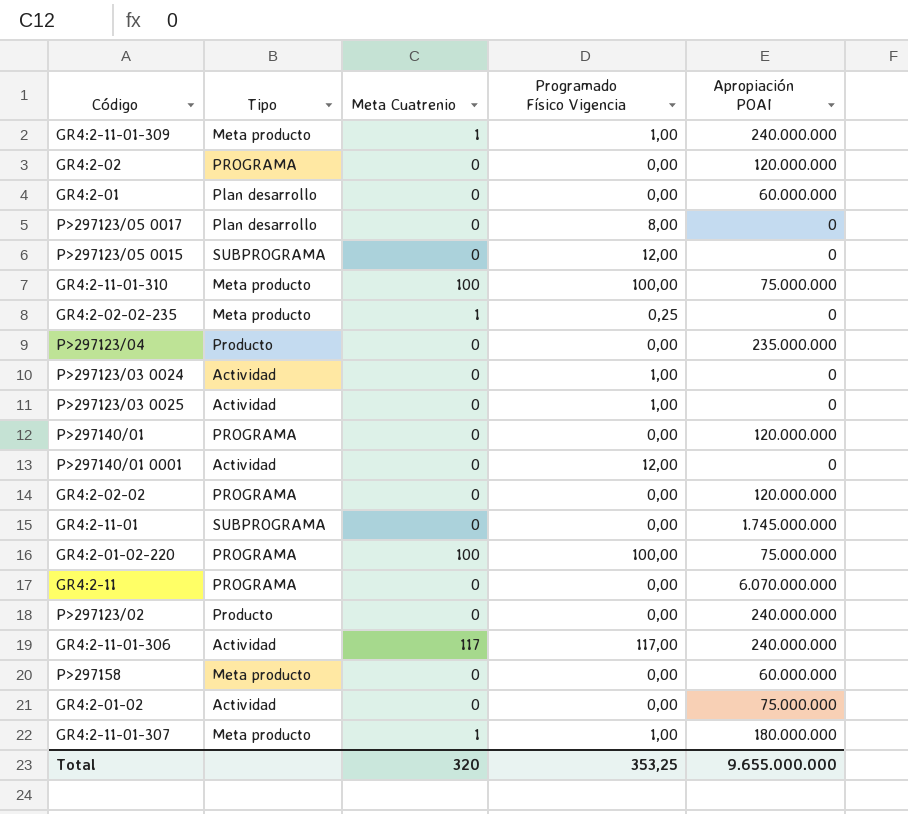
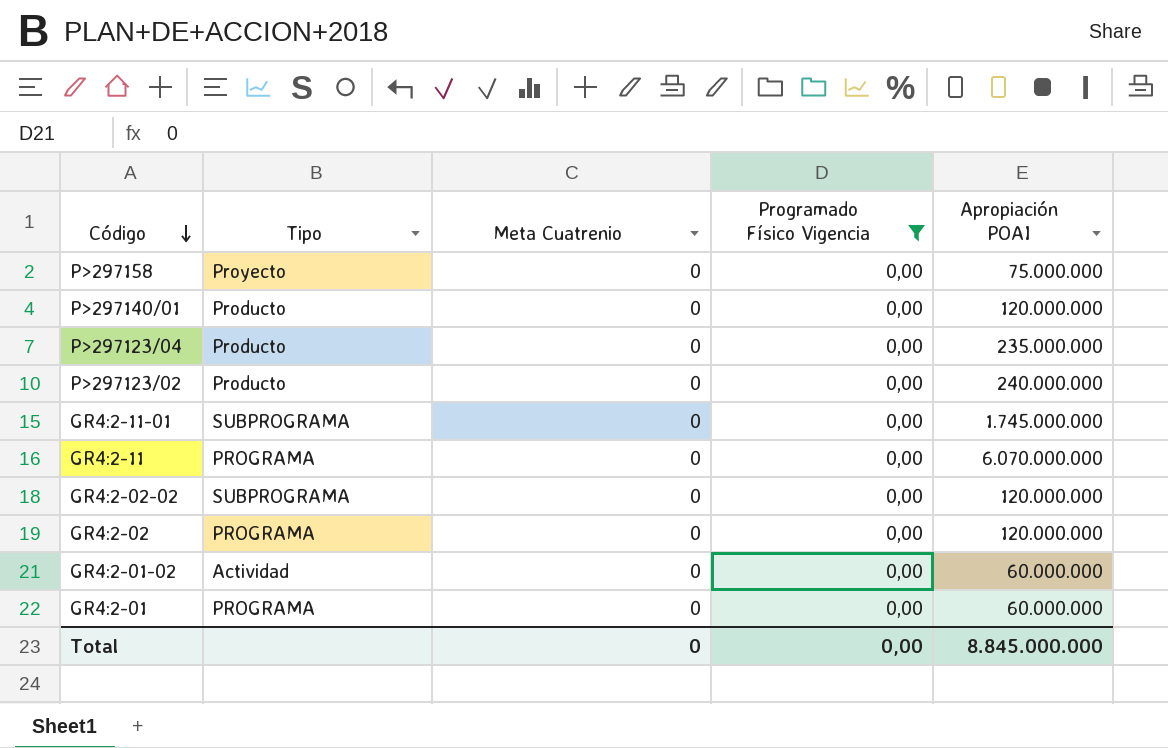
filter: none -> Programado Físico Vigencia = 0,00
row order: none -> Código descending
P>297158 | Tipo: Meta producto -> Proyecto
P>297158 | Apropiación POAI: 60.000.000 -> 75.000.000
P>297140/01 | Tipo: PROGRAMA -> Producto
GR4:2-02-02 | Tipo: PROGRAMA -> SUBPROGRAMA
GR4:2-01-02 | Apropiación POAI: 75.000.000 -> 60.000.000
GR4:2-01 | Tipo: Plan desarrollo -> PROGRAMA
Total | Meta Cuatrenio: 320 -> 0
Total | Programado Físico Vigencia: 353,25 -> 0,00
Total | Apropiación POAI: 9.655.000.000 -> 8.845.000.000

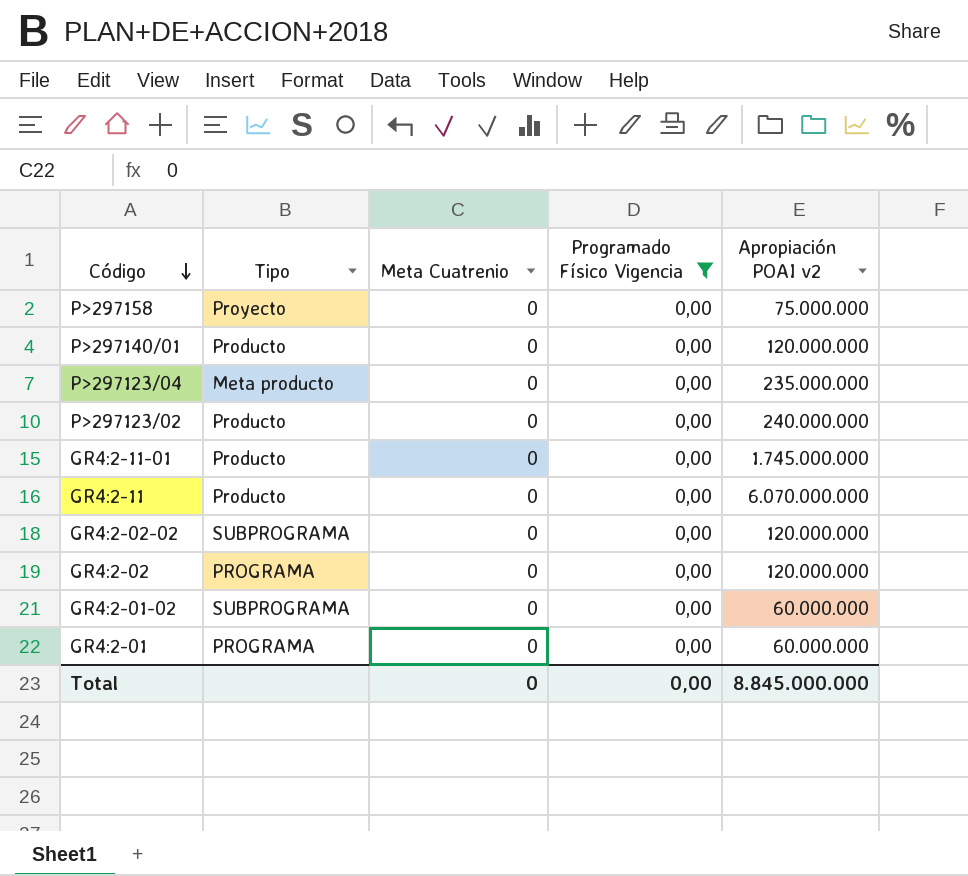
column name: Apropiación POAI -> Apropiación POAI v2
P>297123/04 | Tipo: Producto -> Meta producto
GR4:2-11-01 | Tipo: SUBPROGRAMA -> Producto
GR4:2-11 | Tipo: PROGRAMA -> Producto
GR4:2-01-02 | Tipo: Actividad -> SUBPROGRAMA

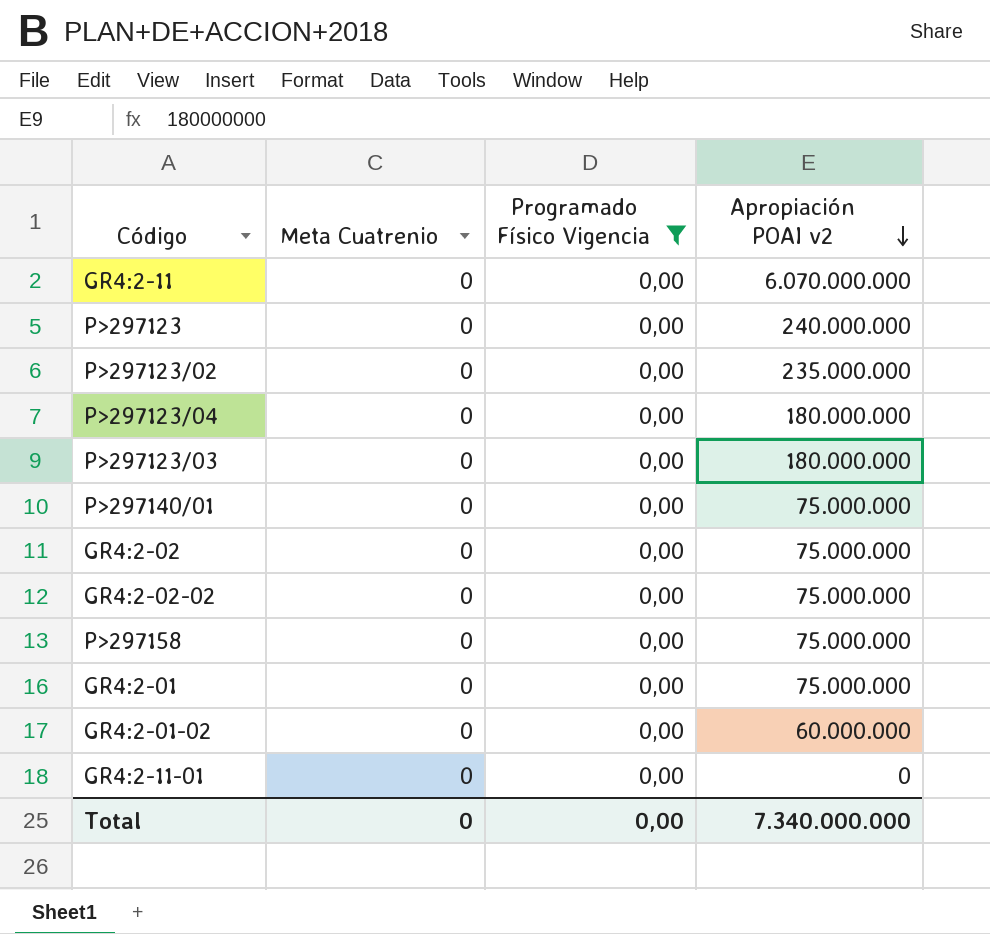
row order: Código descending -> Apropiación POAI v2 descending
column Tipo | position: 2 -> none
row P>297123: none -> 0 | 0,00 | 240.000.000
P>297123/02 | Apropiación POAI v2: 240.000.000 -> 235.000.000
P>297123/04 | Apropiación POAI v2: 235.000.000 -> 180.000.000
row P>297123/03: none -> 0 | 0,00 | 180.000.000
P>297140/01 | Apropiación POAI v2: 120.000.000 -> 75.000.000
GR4:2-02 | Apropiación POAI v2: 120.000.000 -> 75.000.000
GR4:2-02-02 | Apropiación POAI v2: 120.000.000 -> 75.000.000
GR4:2-01 | Apropiación POAI v2: 60.000.000 -> 75.000.000
GR4:2-11-01 | Apropiación POAI v2: 1.745.000.000 -> 0
Total | Apropiación POAI v2: 8.845.000.000 -> 7.340.000.000

